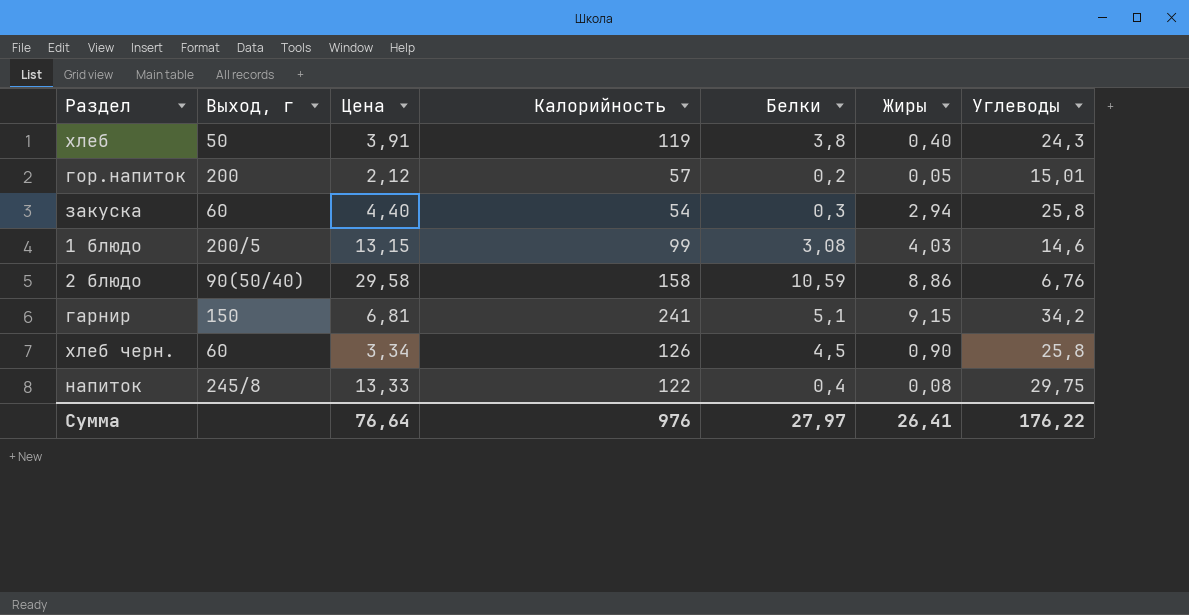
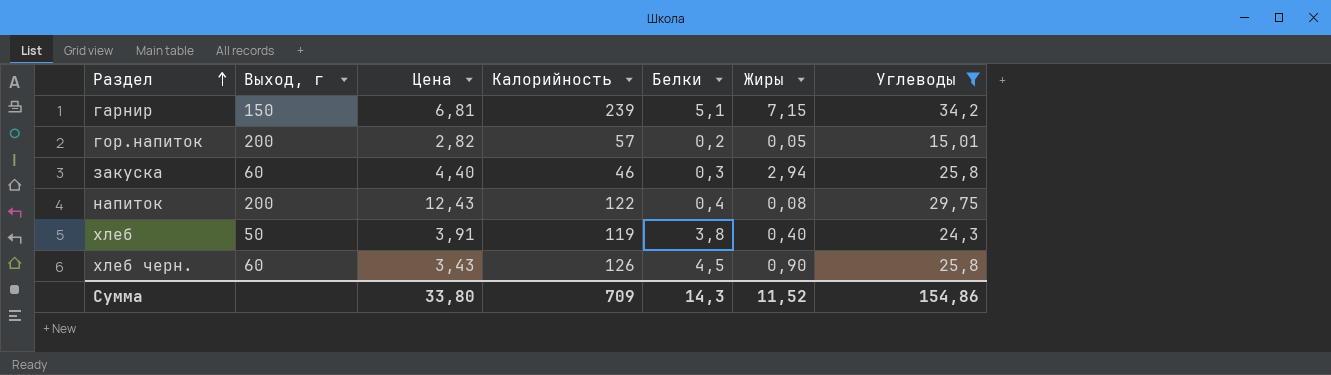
filter: none -> Углеводы >= 15,01
row order: none -> Раздел ascending
гарнир | Калорийность: 241 -> 239
гарнир | Жиры: 9,15 -> 7,15
гор.напиток | Цена: 2,12 -> 2,82
закуска | Калорийность: 54 -> 46
напиток | Выход, г: 245/8 -> 200
напиток | Цена: 13,33 -> 12,43
хлеб черн. | Цена: 3,34 -> 3,43
Сумма | Цена: 76,64 -> 33,80
Сумма | Калорийность: 976 -> 709
Сумма | Белки: 27,97 -> 14,3
Сумма | Жиры: 26,41 -> 11,52
Сумма | Углеводы: 176,22 -> 154,86

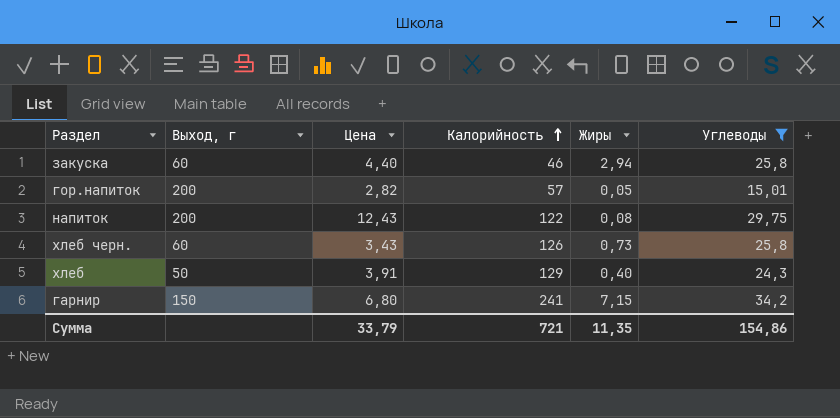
row order: Раздел ascending -> Калорийность ascending
column Белки | position: 5 -> none
хлеб черн. | Жиры: 0,90 -> 0,73
хлеб | Калорийность: 119 -> 129
гарнир | Цена: 6,81 -> 6,80
гарнир | Калорийность: 239 -> 241
Сумма | Цена: 33,80 -> 33,79
Сумма | Калорийность: 709 -> 721
Сумма | Жиры: 11,52 -> 11,35

